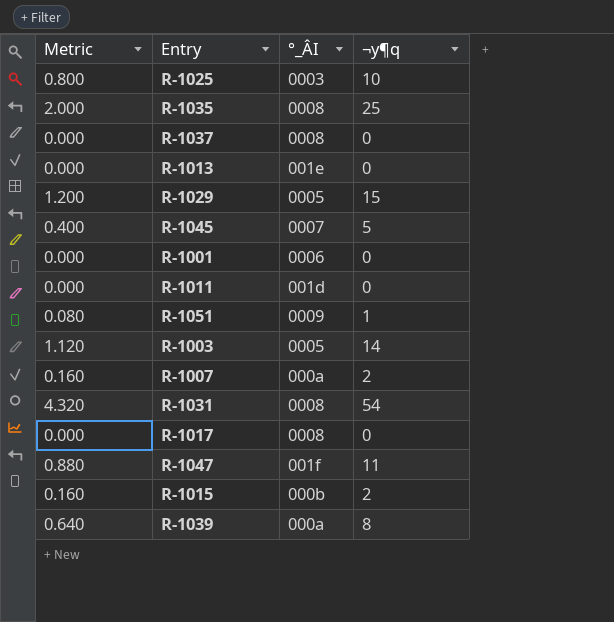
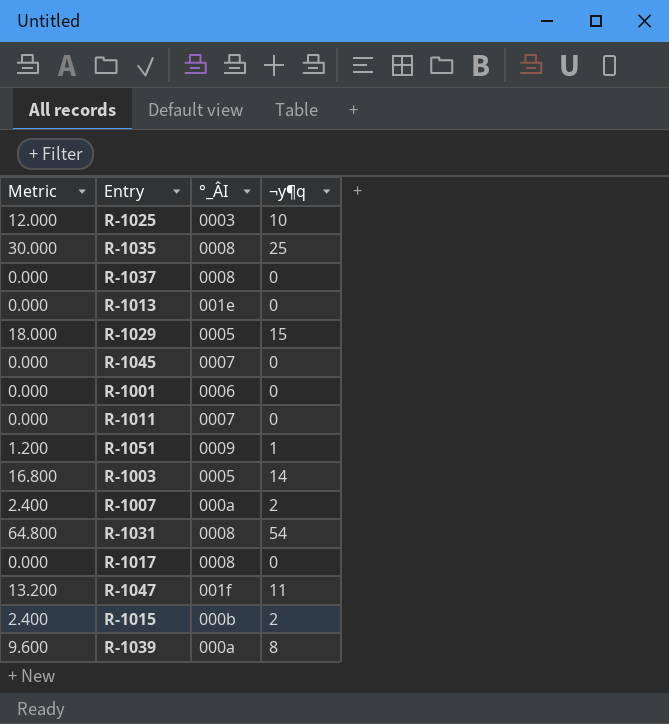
column Metric | formula: [¬y¶q] * 0.08 -> [¬y¶q] * 1.2
R-1045 | ¬y¶q: 5 -> 0
R-1011 | °_ÂI: 001d -> 0007

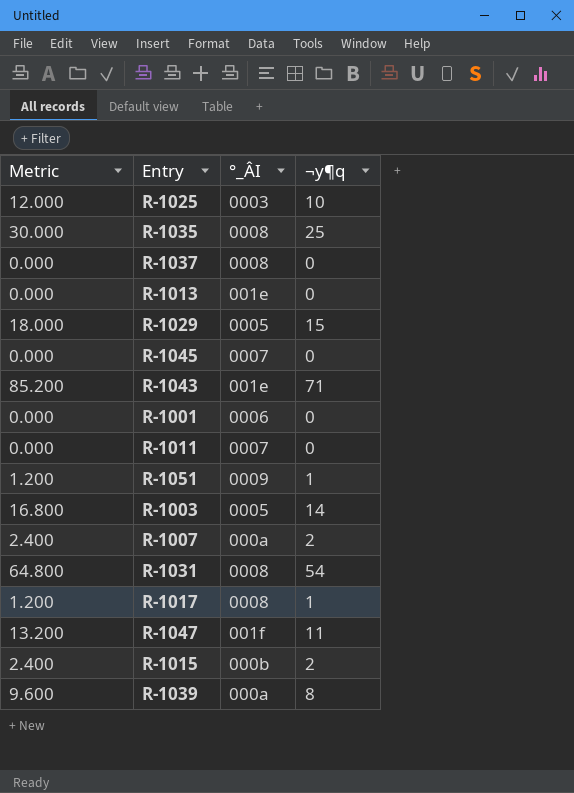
row R-1043: none -> 85.200 | 001e | 71
R-1017 | Metric: 0.000 -> 1.200
R-1017 | ¬y¶q: 0 -> 1

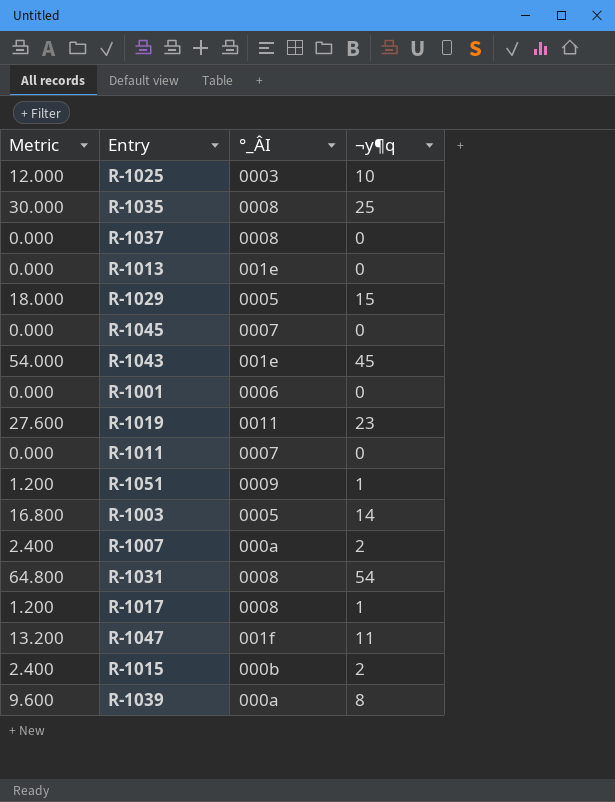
R-1043 | Metric: 85.200 -> 54.000
R-1043 | ¬y¶q: 71 -> 45
row R-1019: none -> 27.600 | 0011 | 23

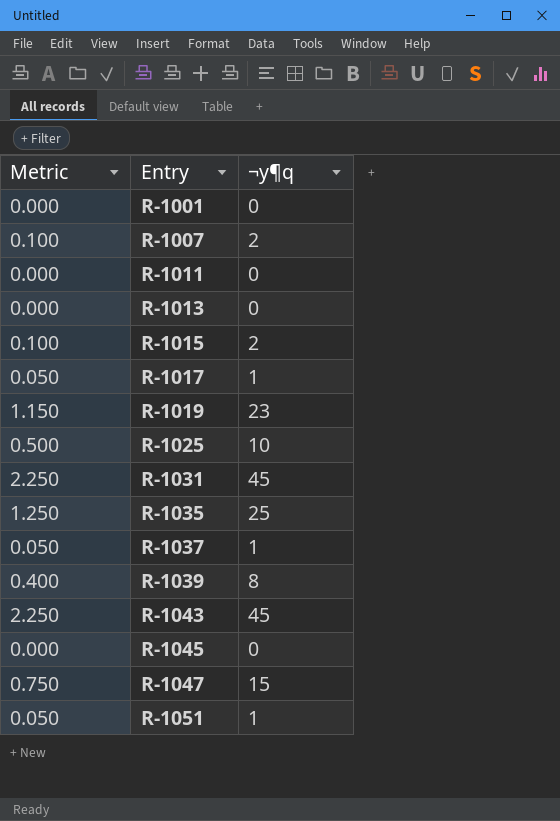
row order: none -> Entry ascending
column °_ÂI | position: 3 -> none
column Metric | formula: [¬y¶q] * 1.2 -> [¬y¶q] * 0.05
row R-1029: 18.000 | 0005 | 15 -> none
row R-1003: 16.800 | 0005 | 14 -> none
R-1031 | ¬y¶q: 54 -> 45
R-1037 | ¬y¶q: 0 -> 1
R-1047 | ¬y¶q: 11 -> 15

